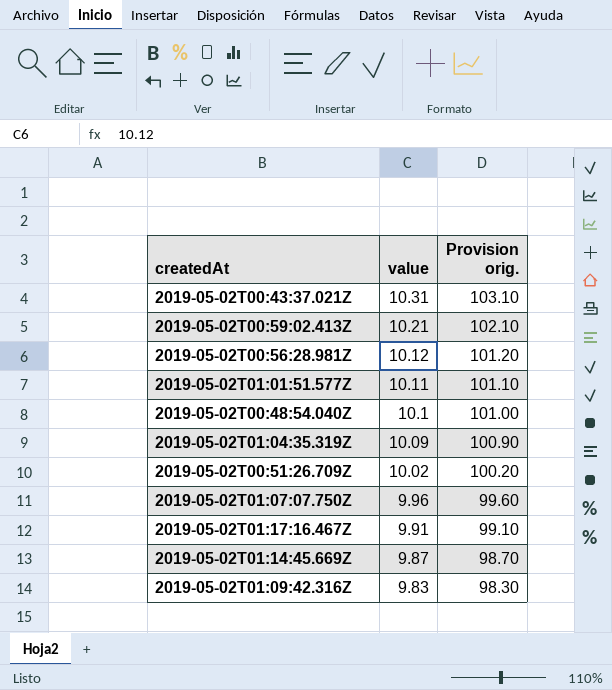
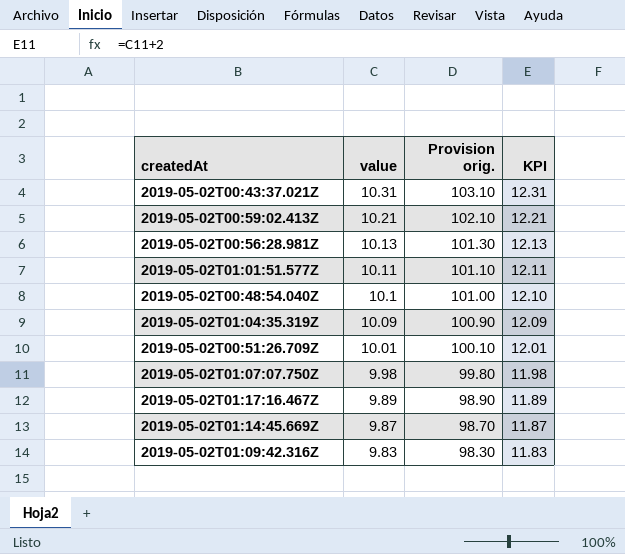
column KPI | formula: none -> [value] + 2
2019-05-02T00:56:28.981Z | value: 10.12 -> 10.13
2019-05-02T00:56:28.981Z | Provision orig.: 101.20 -> 101.30
2019-05-02T00:51:26.709Z | value: 10.02 -> 10.01
2019-05-02T00:51:26.709Z | Provision orig.: 100.20 -> 100.10
2019-05-02T01:07:07.750Z | value: 9.96 -> 9.98
2019-05-02T01:07:07.750Z | Provision orig.: 99.60 -> 99.80
2019-05-02T01:17:16.467Z | value: 9.91 -> 9.89
2019-05-02T01:17:16.467Z | Provision orig.: 99.10 -> 98.90

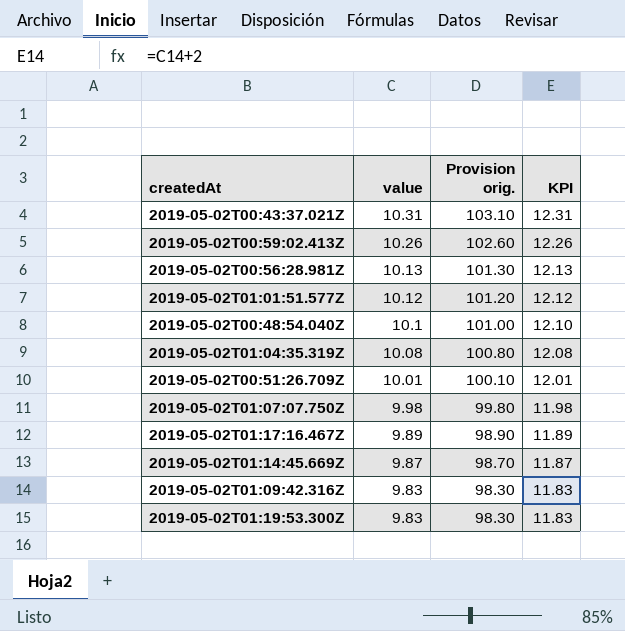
2019-05-02T00:59:02.413Z | value: 10.21 -> 10.26
2019-05-02T00:59:02.413Z | Provision orig.: 102.10 -> 102.60
2019-05-02T00:59:02.413Z | KPI: 12.21 -> 12.26
2019-05-02T01:01:51.577Z | value: 10.11 -> 10.12
2019-05-02T01:01:51.577Z | Provision orig.: 101.10 -> 101.20
2019-05-02T01:01:51.577Z | KPI: 12.11 -> 12.12
2019-05-02T01:04:35.319Z | value: 10.09 -> 10.08
2019-05-02T01:04:35.319Z | Provision orig.: 100.90 -> 100.80
2019-05-02T01:04:35.319Z | KPI: 12.09 -> 12.08
row 2019-05-02T01:19:53.300Z: none -> 9.83 | 98.30 | 11.83

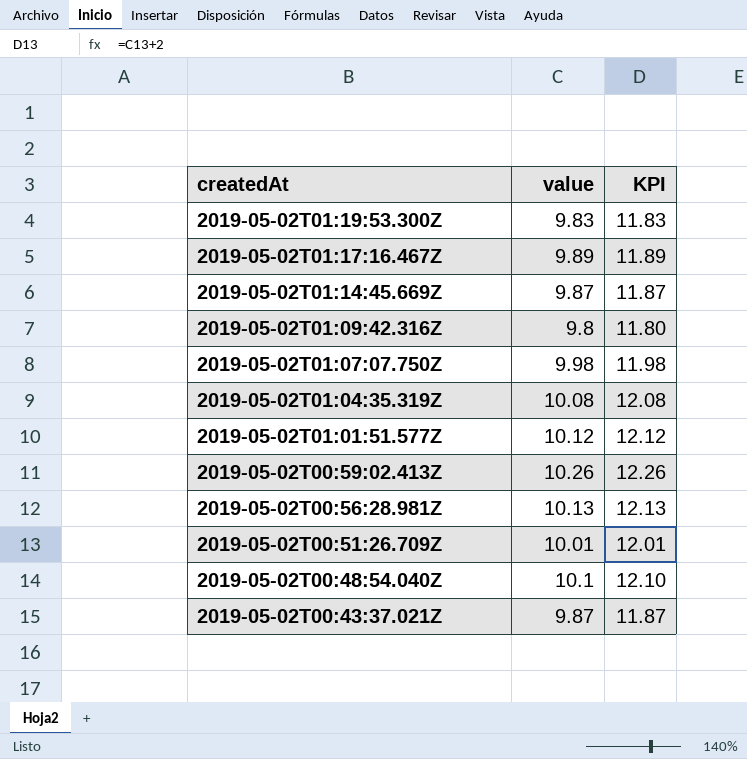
row order: value descending -> createdAt descending
column Provision orig. | formula: [value] * 10 -> none
2019-05-02T01:09:42.316Z | value: 9.83 -> 9.8
2019-05-02T01:09:42.316Z | KPI: 11.83 -> 11.80
2019-05-02T00:43:37.021Z | value: 10.31 -> 9.87
2019-05-02T00:43:37.021Z | KPI: 12.31 -> 11.87

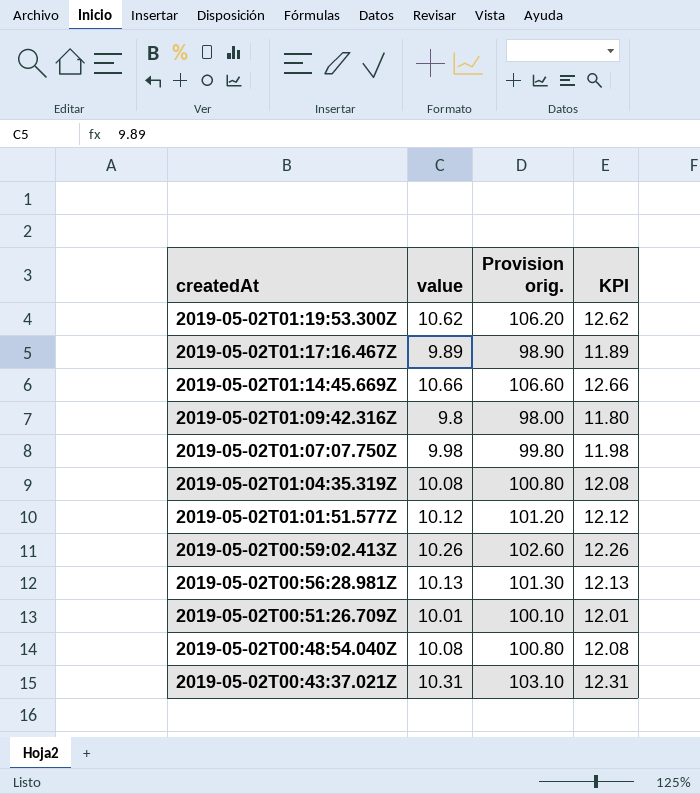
column Provision orig. | formula: none -> [value] * 10
2019-05-02T01:19:53.300Z | value: 9.83 -> 10.62
2019-05-02T01:19:53.300Z | KPI: 11.83 -> 12.62
2019-05-02T01:14:45.669Z | value: 9.87 -> 10.66
2019-05-02T01:14:45.669Z | KPI: 11.87 -> 12.66
2019-05-02T00:48:54.040Z | value: 10.1 -> 10.08
2019-05-02T00:48:54.040Z | KPI: 12.10 -> 12.08
2019-05-02T00:43:37.021Z | value: 9.87 -> 10.31
2019-05-02T00:43:37.021Z | KPI: 11.87 -> 12.31

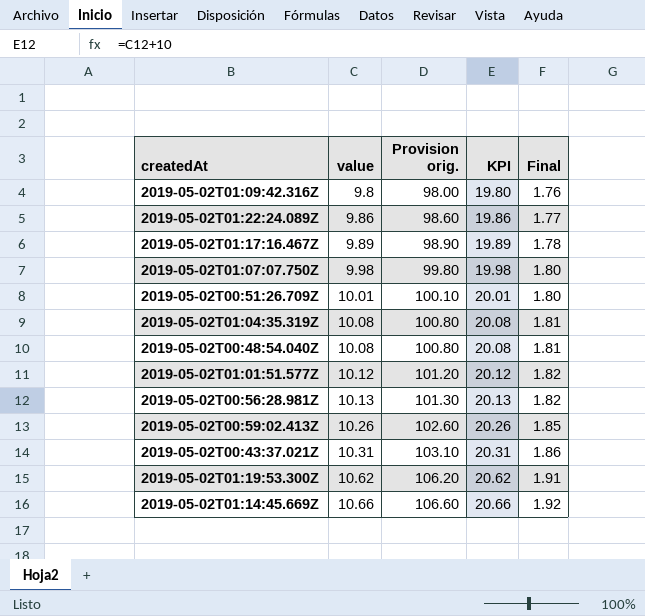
row order: createdAt descending -> value ascending
column KPI | formula: [value] + 2 -> [value] + 10
column Final | formula: none -> [value] * 0.18
row 2019-05-02T01:22:24.089Z: none -> 9.86 | 98.60 | 19.86 | 1.77

